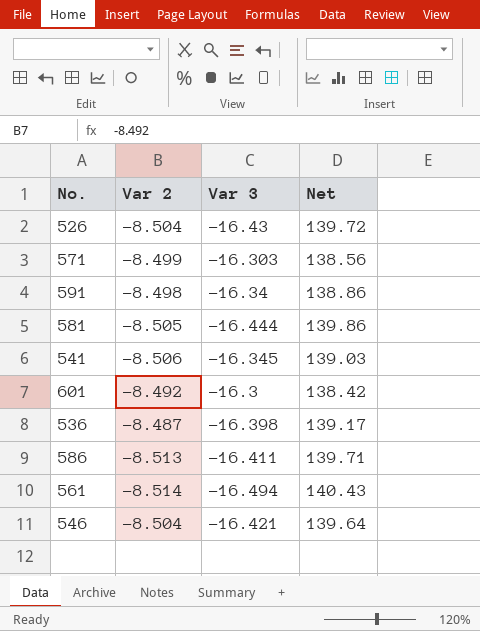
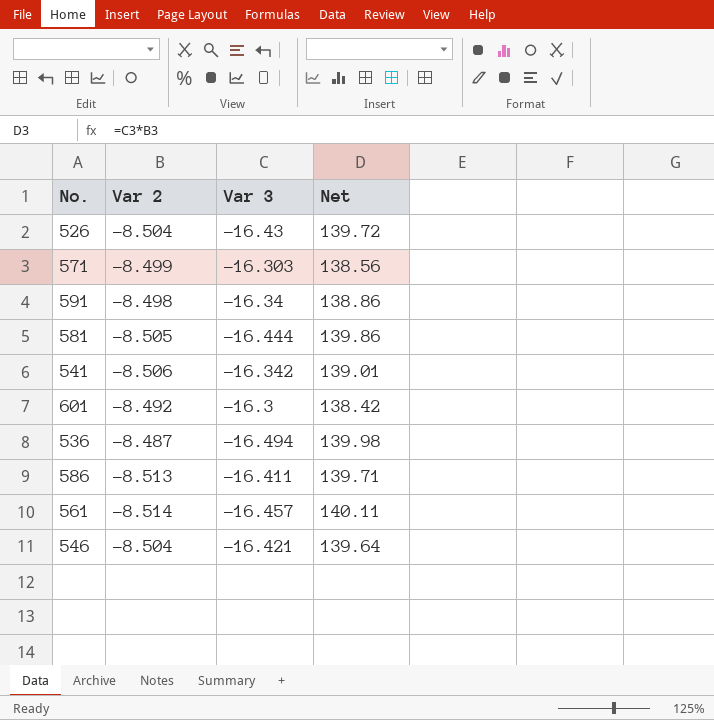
541 | Var 3: -16.345 -> -16.342
541 | Net: 139.03 -> 139.01
536 | Var 3: -16.398 -> -16.494
536 | Net: 139.17 -> 139.98
561 | Var 3: -16.494 -> -16.457
561 | Net: 140.43 -> 140.11

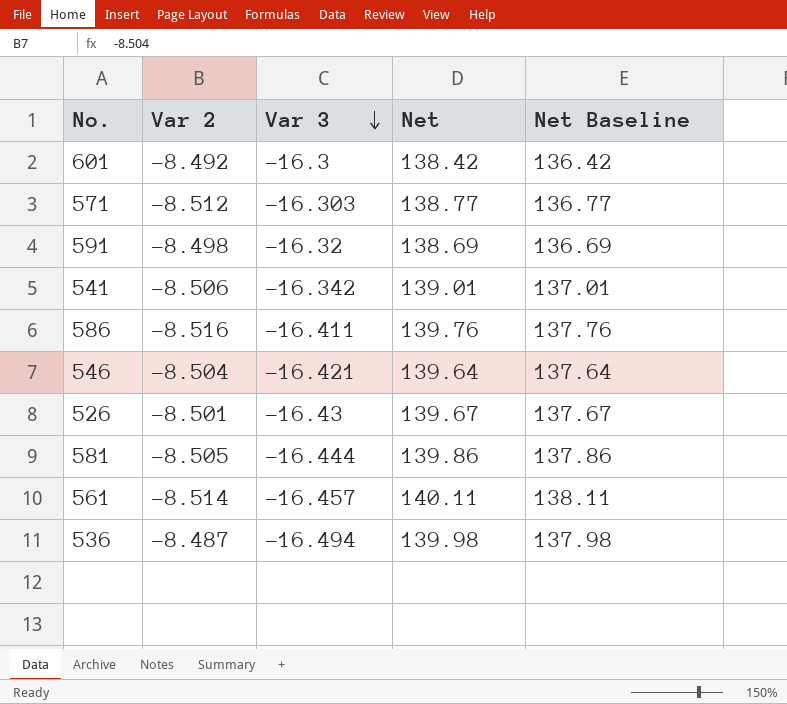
row order: none -> Var 3 descending
column Net Baseline | formula: none -> [Net] - 2
571 | Var 2: -8.499 -> -8.512
571 | Net: 138.56 -> 138.77
591 | Var 3: -16.34 -> -16.32
591 | Net: 138.86 -> 138.69
586 | Var 2: -8.513 -> -8.516
586 | Net: 139.71 -> 139.76
526 | Var 2: -8.504 -> -8.501
526 | Net: 139.72 -> 139.67

